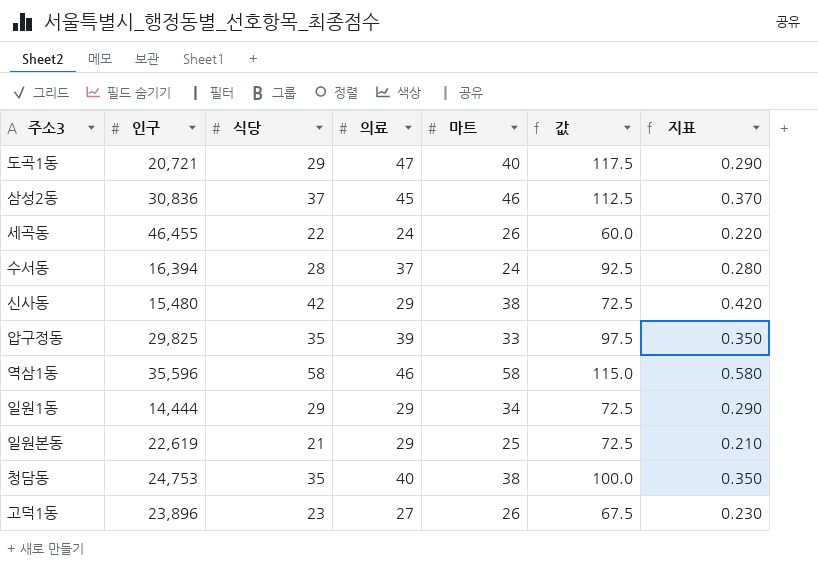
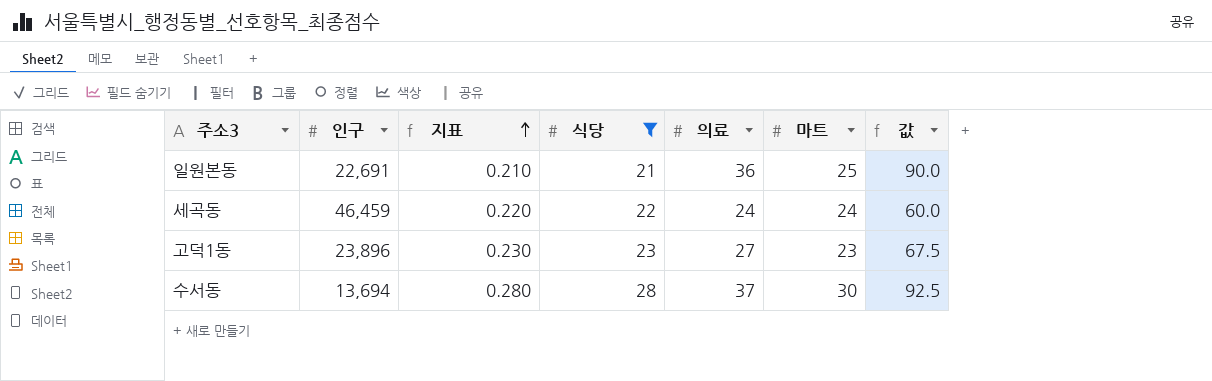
filter: none -> 식당 <= 28
row order: none -> 지표 ascending
column 지표 | position: 7 -> 3
일원본동 | 인구: 22,619 -> 22,691
일원본동 | 의료: 29 -> 36
일원본동 | 값: 72.5 -> 90.0
세곡동 | 인구: 46,455 -> 46,459
세곡동 | 마트: 26 -> 24
고덕1동 | 마트: 26 -> 23
수서동 | 인구: 16,394 -> 13,694
수서동 | 마트: 24 -> 30

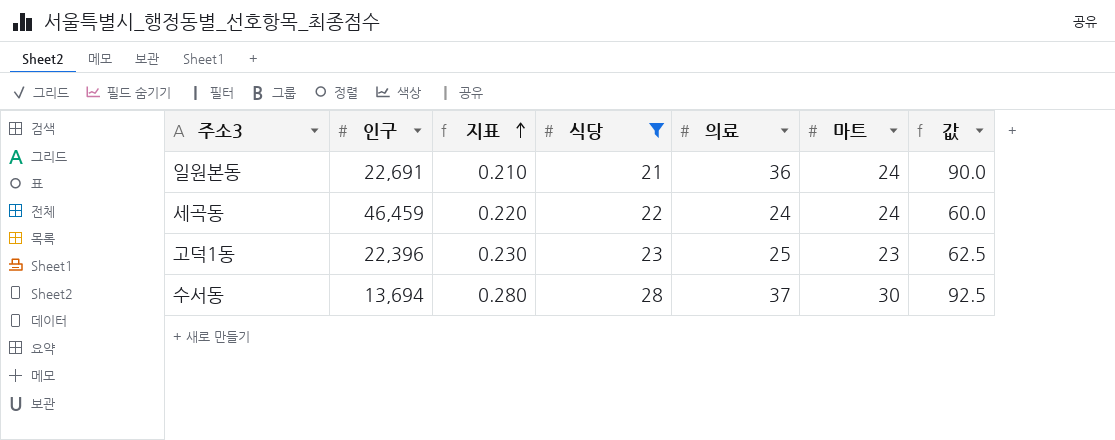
일원본동 | 마트: 25 -> 24
고덕1동 | 인구: 23,896 -> 22,396
고덕1동 | 의료: 27 -> 25
고덕1동 | 값: 67.5 -> 62.5

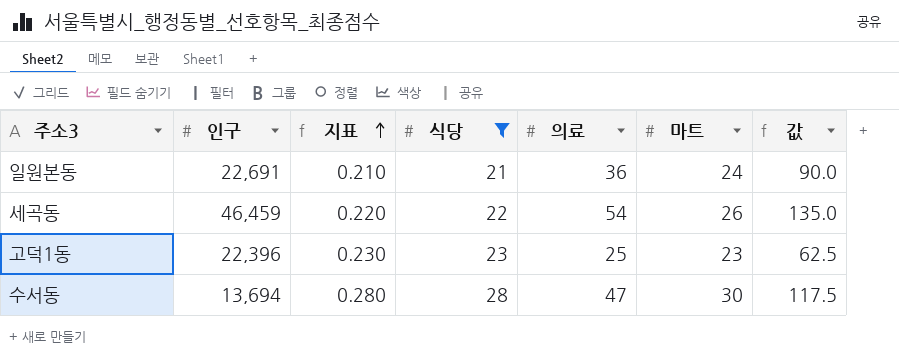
세곡동 | 의료: 24 -> 54
세곡동 | 마트: 24 -> 26
세곡동 | 값: 60.0 -> 135.0
수서동 | 의료: 37 -> 47
수서동 | 값: 92.5 -> 117.5

